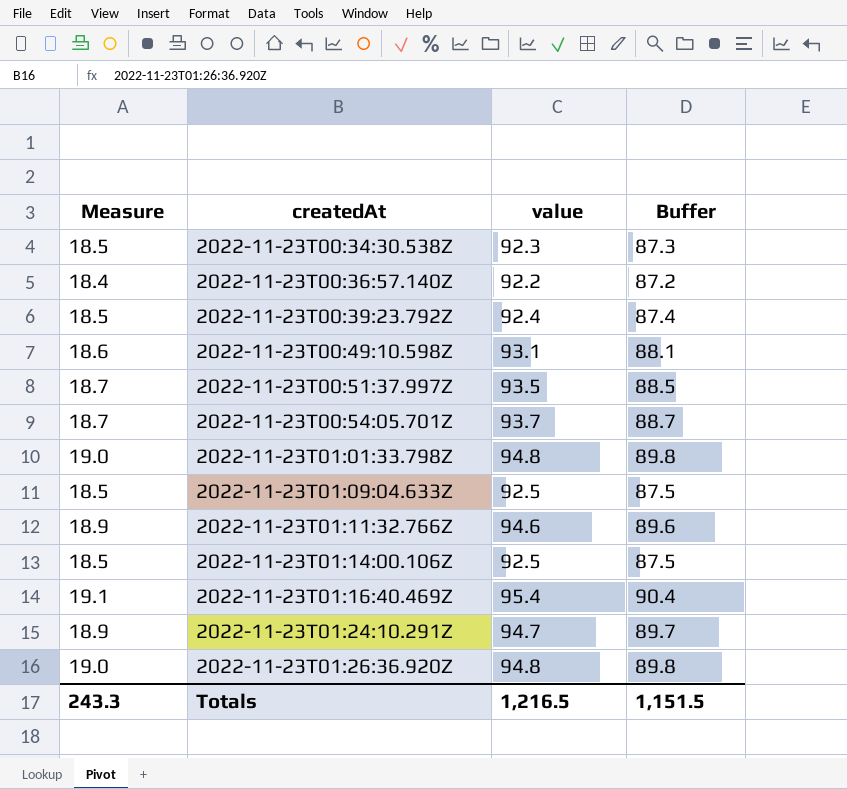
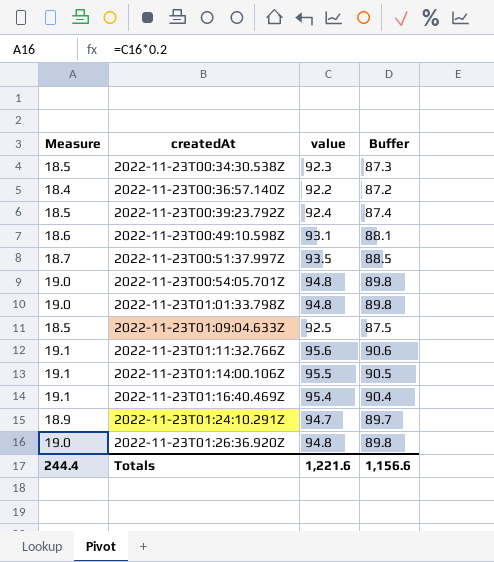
2022-11-23T00:54:05.701Z | Measure: 18.7 -> 19.0
2022-11-23T00:54:05.701Z | value: 93.7 -> 94.8
2022-11-23T00:54:05.701Z | Buffer: 88.7 -> 89.8
2022-11-23T01:11:32.766Z | Measure: 18.9 -> 19.1
2022-11-23T01:11:32.766Z | value: 94.6 -> 95.6
2022-11-23T01:11:32.766Z | Buffer: 89.6 -> 90.6
2022-11-23T01:14:00.106Z | Measure: 18.5 -> 19.1
2022-11-23T01:14:00.106Z | value: 92.5 -> 95.5
2022-11-23T01:14:00.106Z | Buffer: 87.5 -> 90.5
Totals | Measure: 243.3 -> 244.4
Totals | value: 1,216.5 -> 1,221.6
Totals | Buffer: 1,151.5 -> 1,156.6

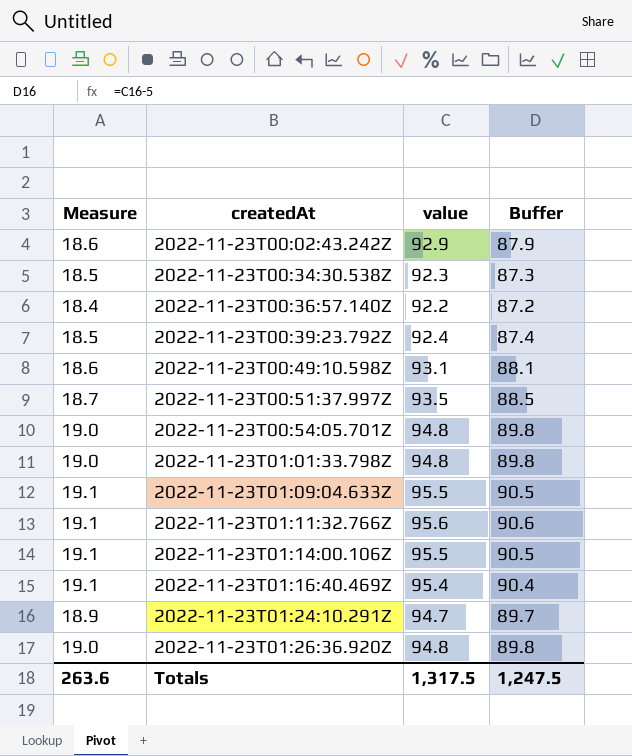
row 2022-11-23T00:02:43.242Z: none -> 18.6 | 92.9 | 87.9
2022-11-23T01:09:04.633Z | Measure: 18.5 -> 19.1
2022-11-23T01:09:04.633Z | value: 92.5 -> 95.5
2022-11-23T01:09:04.633Z | Buffer: 87.5 -> 90.5
Totals | Measure: 244.4 -> 263.6
Totals | value: 1,221.6 -> 1,317.5
Totals | Buffer: 1,156.6 -> 1,247.5

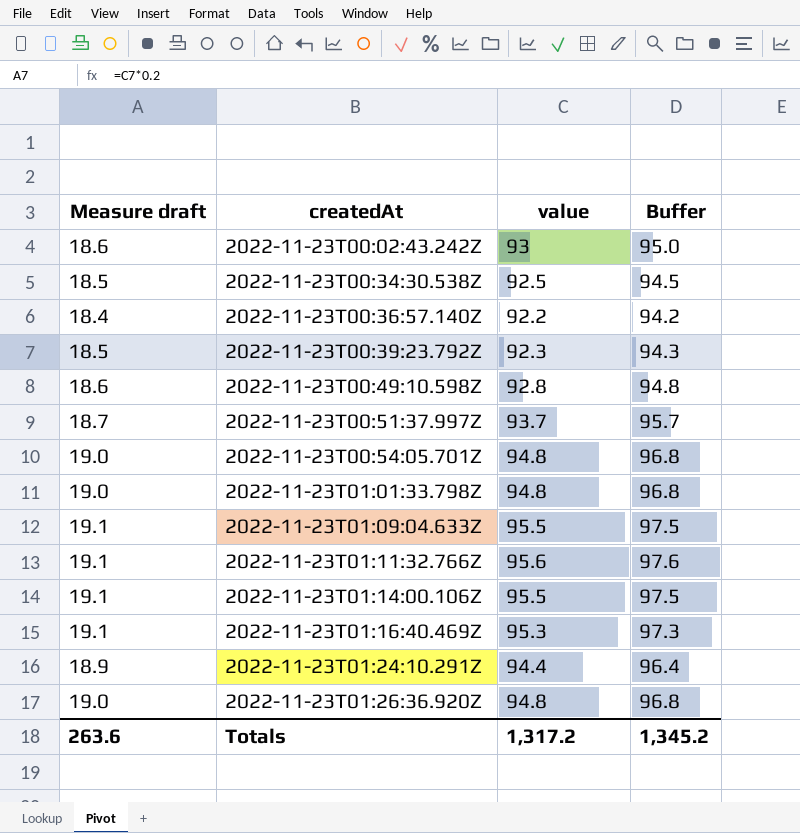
column name: Measure -> Measure draft
column Buffer | formula: [value] - 5 -> [value] + 2
2022-11-23T00:02:43.242Z | value: 92.9 -> 93
2022-11-23T00:34:30.538Z | value: 92.3 -> 92.5
2022-11-23T00:39:23.792Z | value: 92.4 -> 92.3
2022-11-23T00:49:10.598Z | value: 93.1 -> 92.8
2022-11-23T00:51:37.997Z | value: 93.5 -> 93.7
2022-11-23T01:16:40.469Z | value: 95.4 -> 95.3
2022-11-23T01:24:10.291Z | value: 94.7 -> 94.4
Totals | value: 1,317.5 -> 1,317.2
Totals | Buffer: 1,247.5 -> 1,345.2

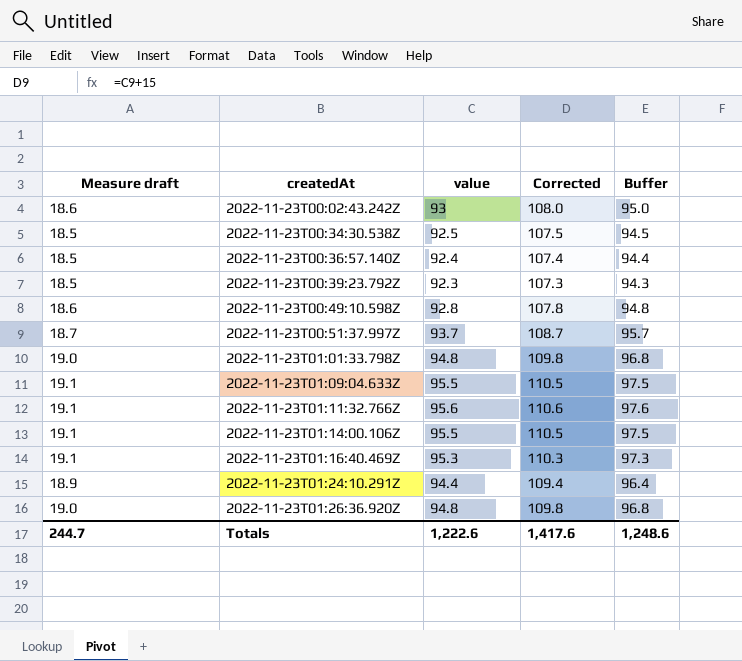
column Corrected | formula: none -> [value] + 15
row 2022-11-23T00:54:05.701Z: 19.0 | 94.8 | 96.8 -> none
2022-11-23T00:36:57.140Z | Measure draft: 18.4 -> 18.5
2022-11-23T00:36:57.140Z | value: 92.2 -> 92.4
2022-11-23T00:36:57.140Z | Buffer: 94.2 -> 94.4
Totals | Measure draft: 263.6 -> 244.7
Totals | value: 1,317.2 -> 1,222.6
Totals | Buffer: 1,345.2 -> 1,248.6

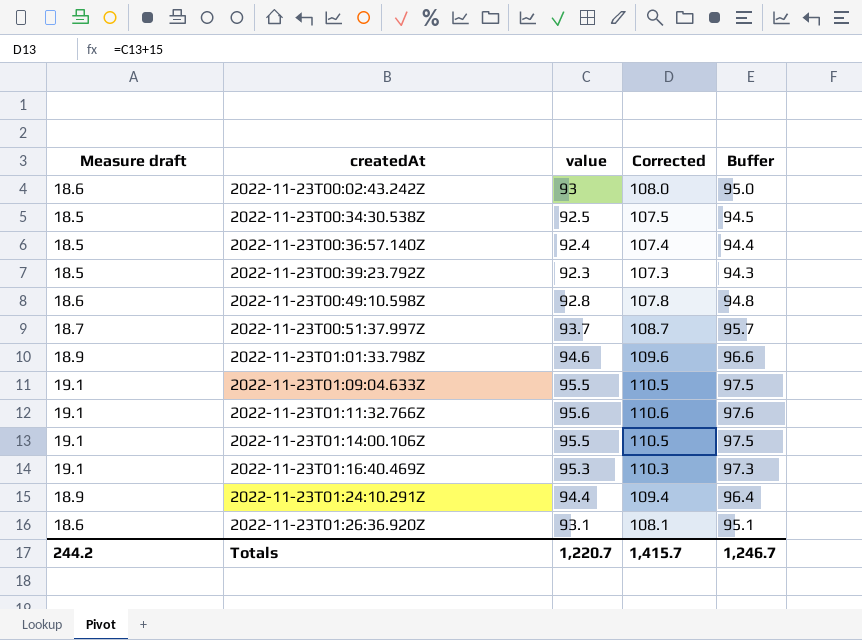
2022-11-23T01:01:33.798Z | Measure draft: 19.0 -> 18.9
2022-11-23T01:01:33.798Z | value: 94.8 -> 94.6
2022-11-23T01:01:33.798Z | Corrected: 109.8 -> 109.6
2022-11-23T01:01:33.798Z | Buffer: 96.8 -> 96.6
2022-11-23T01:26:36.920Z | Measure draft: 19.0 -> 18.6
2022-11-23T01:26:36.920Z | value: 94.8 -> 93.1
2022-11-23T01:26:36.920Z | Corrected: 109.8 -> 108.1
2022-11-23T01:26:36.920Z | Buffer: 96.8 -> 95.1
Totals | Measure draft: 244.7 -> 244.2
Totals | value: 1,222.6 -> 1,220.7
Totals | Corrected: 1,417.6 -> 1,415.7
Totals | Buffer: 1,248.6 -> 1,246.7

